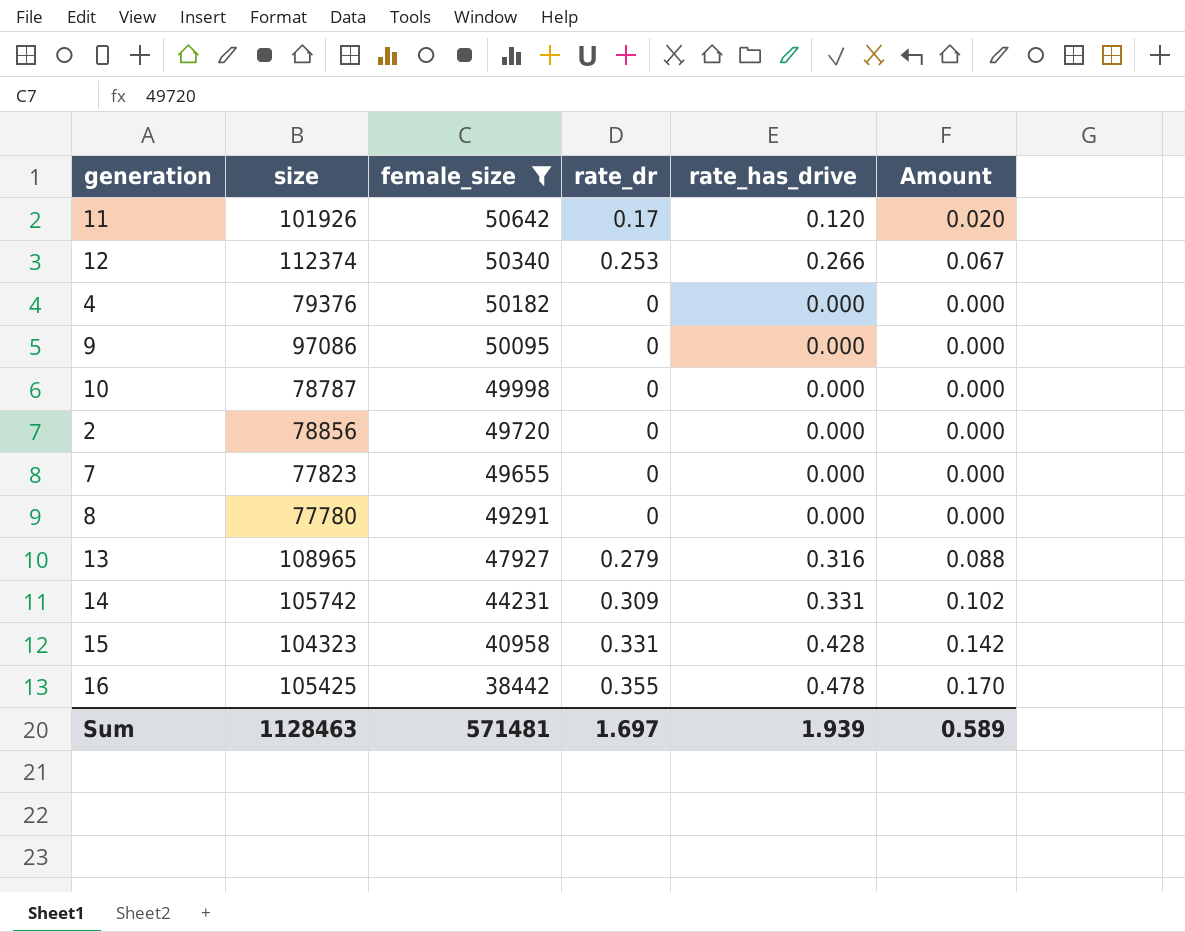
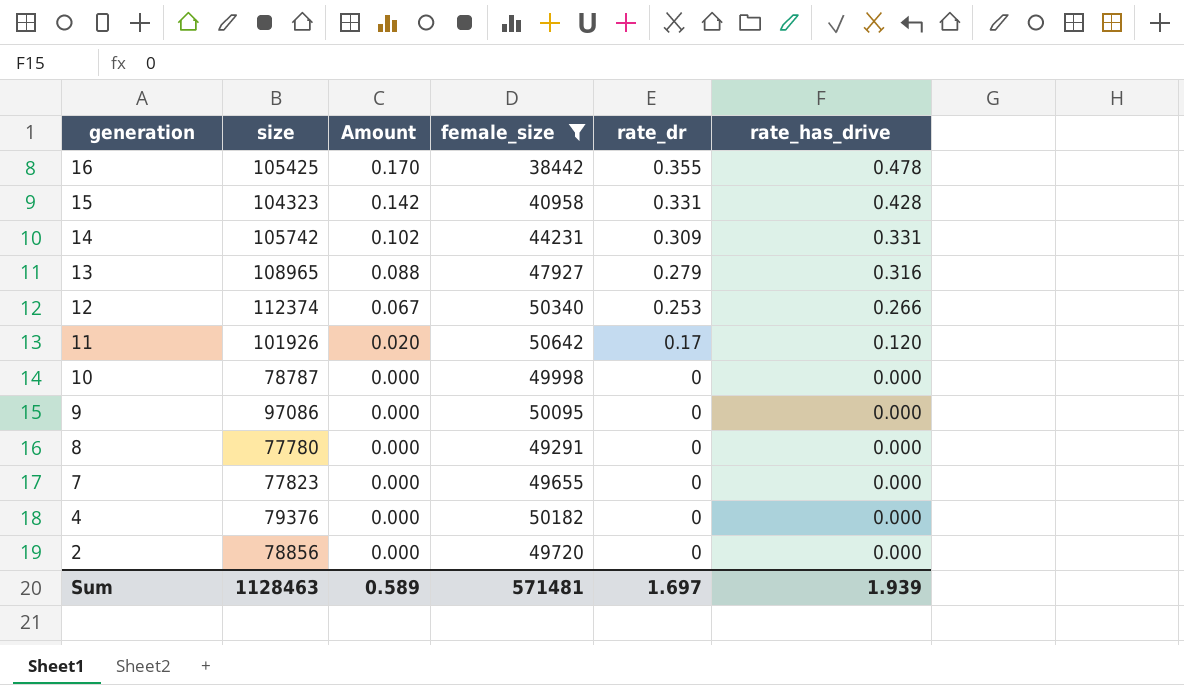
row order: female_size descending -> generation descending
column Amount | position: 6 -> 3

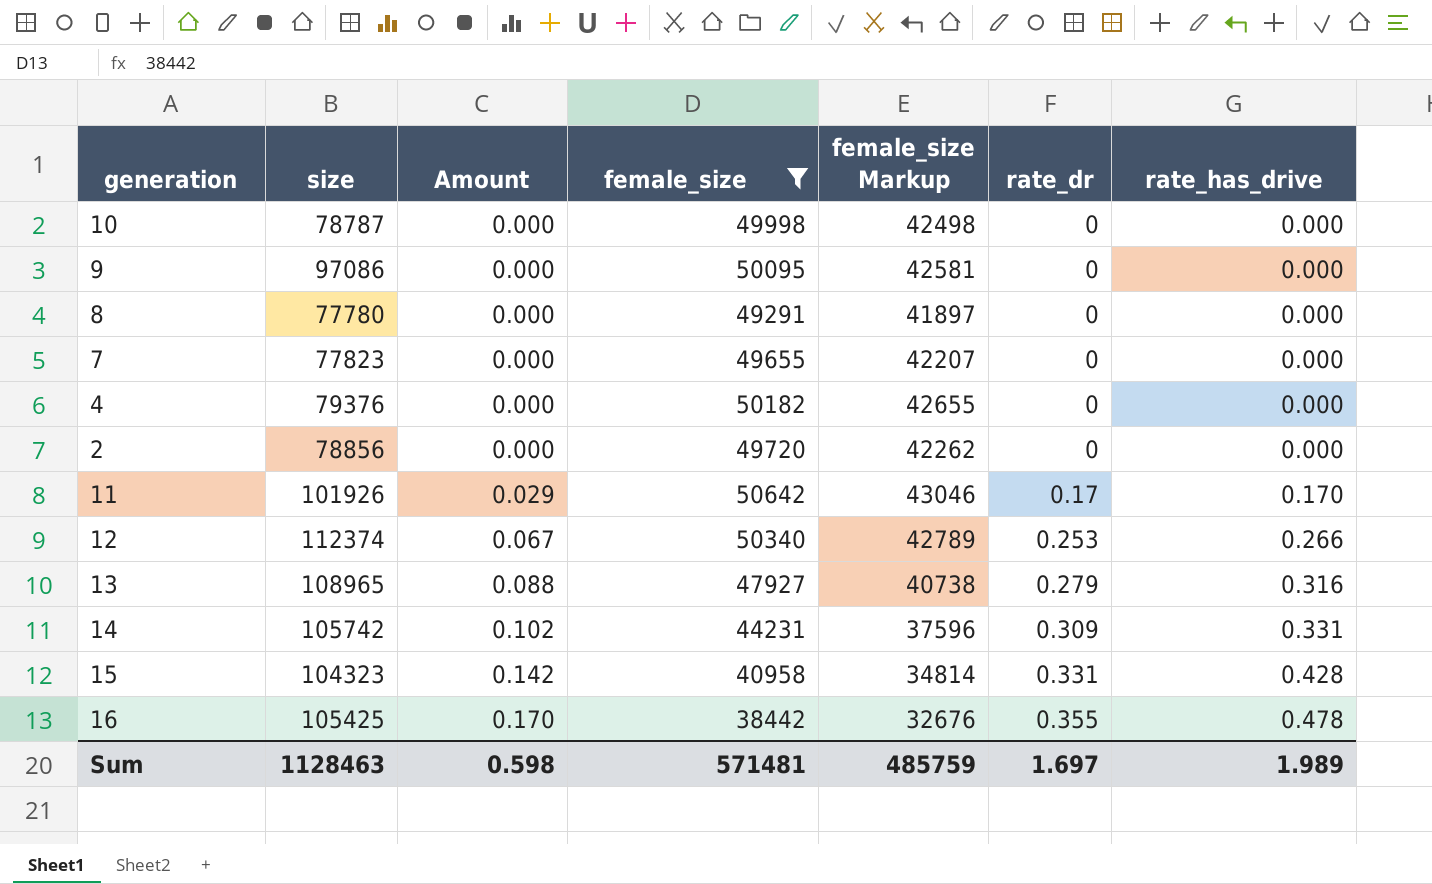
row order: generation descending -> Amount ascending
column female_size Markup | formula: none -> [female_size] * 0.85
11 | Amount: 0.020 -> 0.029
11 | rate_has_drive: 0.120 -> 0.170
Sum | Amount: 0.589 -> 0.598
Sum | rate_has_drive: 1.939 -> 1.989

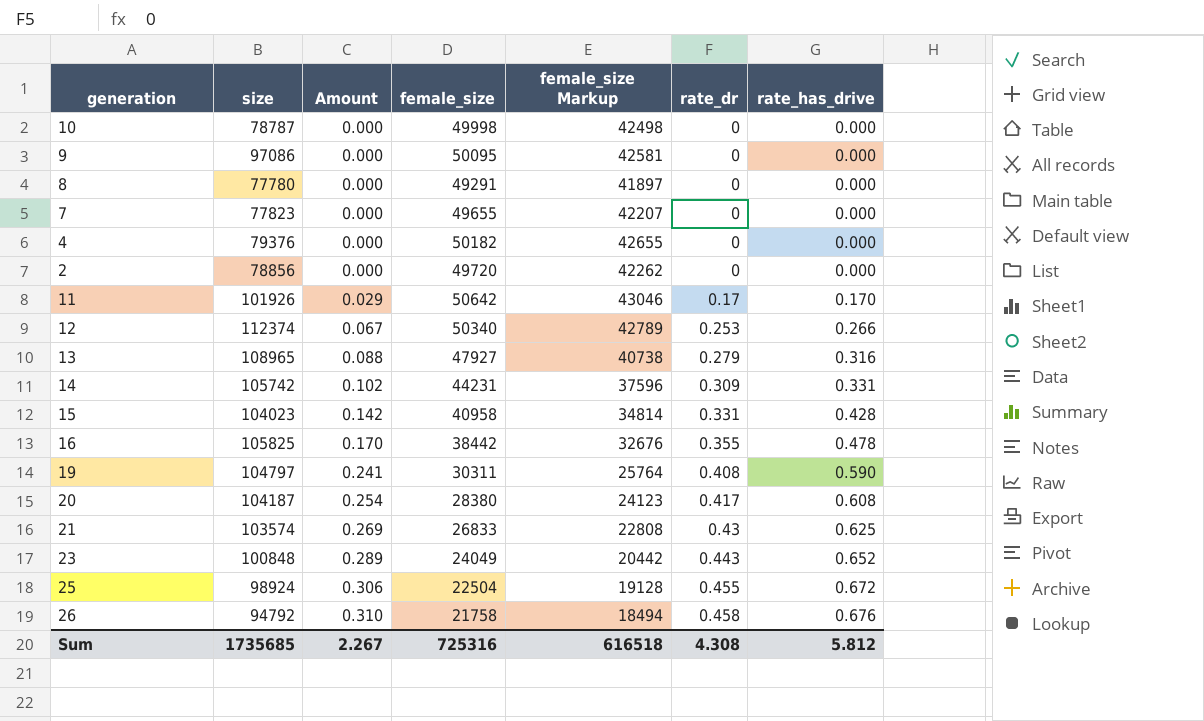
filter: female_size >= 38442 -> none
15 | size: 104323 -> 104023
16 | size: 105425 -> 105825
Sum | size: 1128463 -> 1735685
Sum | Amount: 0.598 -> 2.267
Sum | female_size: 571481 -> 725316
Sum | female_size Markup: 485759 -> 616518
Sum | rate_dr: 1.697 -> 4.308
Sum | rate_has_drive: 1.989 -> 5.812

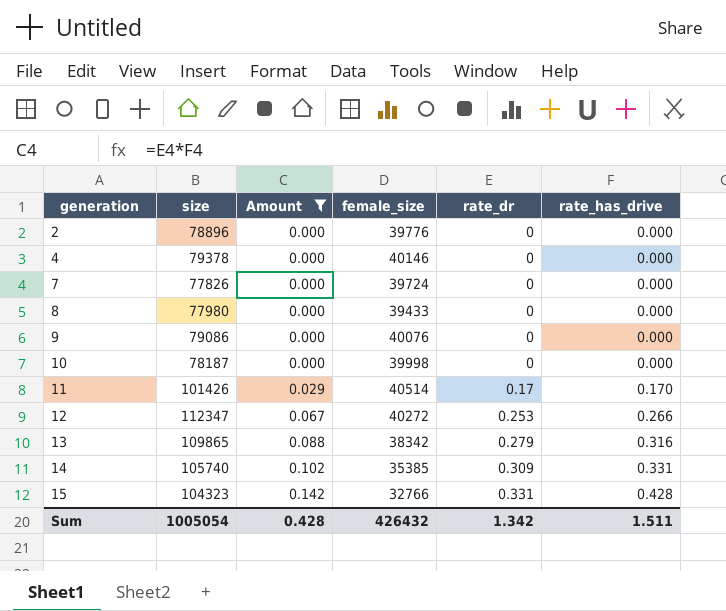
filter: none -> Amount <= 0.142
row order: Amount ascending -> generation ascending
column female_size Markup | formula: [female_size] * 0.85 -> none
2 | size: 78856 -> 78896
2 | female_size: 49720 -> 39776
4 | size: 79376 -> 79378
4 | female_size: 50182 -> 40146
7 | size: 77823 -> 77826
7 | female_size: 49655 -> 39724
8 | size: 77780 -> 77980
8 | female_size: 49291 -> 39433
9 | size: 97086 -> 79086
9 | female_size: 50095 -> 40076
10 | size: 78787 -> 78187
10 | female_size: 49998 -> 39998
11 | size: 101926 -> 101426
11 | female_size: 50642 -> 40514
12 | size: 112374 -> 112347
12 | female_size: 50340 -> 40272
13 | size: 108965 -> 109865
13 | female_size: 47927 -> 38342
14 | size: 105742 -> 105740
14 | female_size: 44231 -> 35385
15 | size: 104023 -> 104323
15 | female_size: 40958 -> 32766
Sum | size: 1735685 -> 1005054
Sum | Amount: 2.267 -> 0.428
Sum | female_size: 725316 -> 426432
Sum | rate_dr: 4.308 -> 1.342
Sum | rate_has_drive: 5.812 -> 1.511

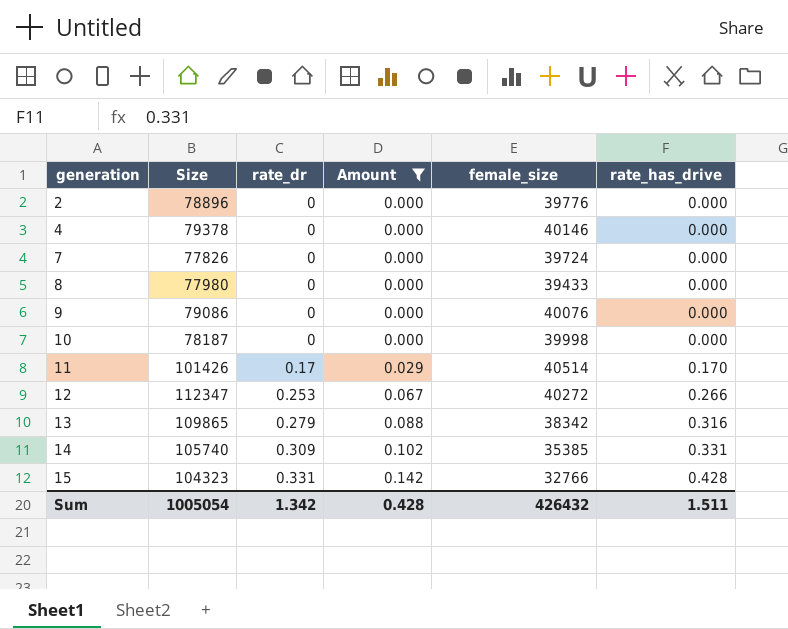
column name: size -> Size
column rate_dr | position: 5 -> 3

